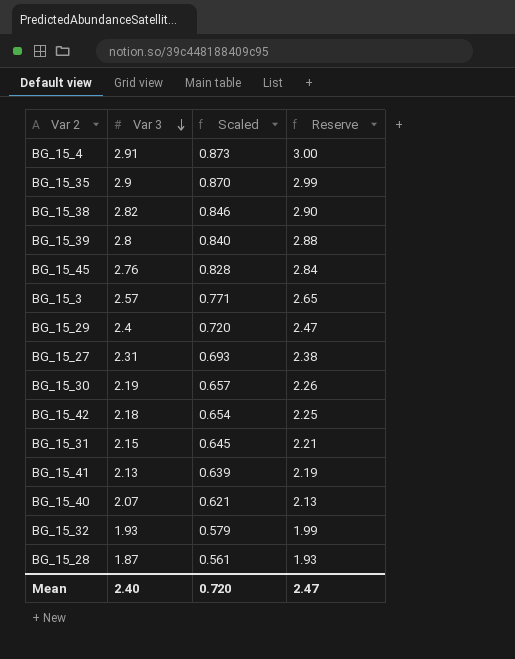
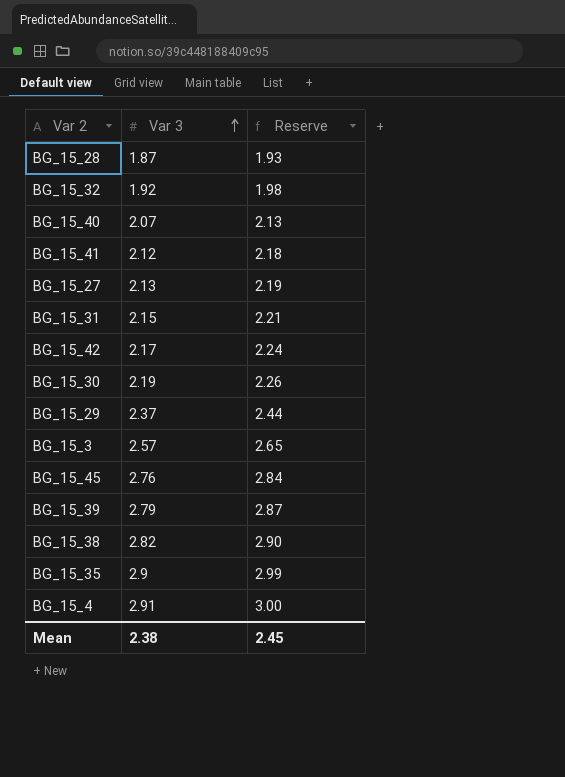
row order: Var 3 descending -> Var 3 ascending
column Scaled | formula: [Var 3] * 0.3 -> none
BG_15_32 | Var 3: 1.93 -> 1.92
BG_15_32 | Reserve: 1.99 -> 1.98
BG_15_41 | Var 3: 2.13 -> 2.12
BG_15_41 | Reserve: 2.19 -> 2.18
BG_15_27 | Var 3: 2.31 -> 2.13
BG_15_27 | Reserve: 2.38 -> 2.19
BG_15_42 | Var 3: 2.18 -> 2.17
BG_15_42 | Reserve: 2.25 -> 2.24
BG_15_29 | Var 3: 2.4 -> 2.37
BG_15_29 | Reserve: 2.47 -> 2.44
BG_15_39 | Var 3: 2.8 -> 2.79
BG_15_39 | Reserve: 2.88 -> 2.87
Mean | Var 3: 2.40 -> 2.38
Mean | Reserve: 2.47 -> 2.45

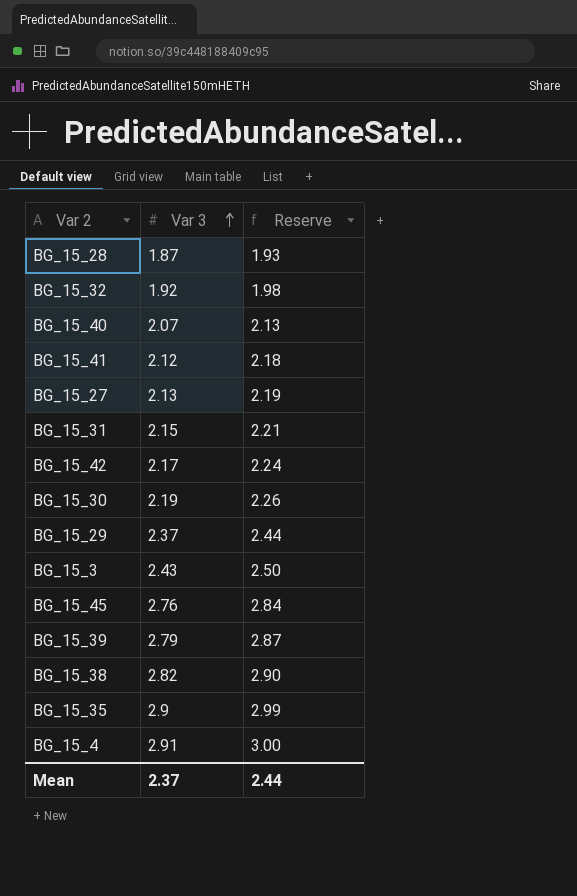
BG_15_3 | Var 3: 2.57 -> 2.43
BG_15_3 | Reserve: 2.65 -> 2.50
Mean | Var 3: 2.38 -> 2.37
Mean | Reserve: 2.45 -> 2.44

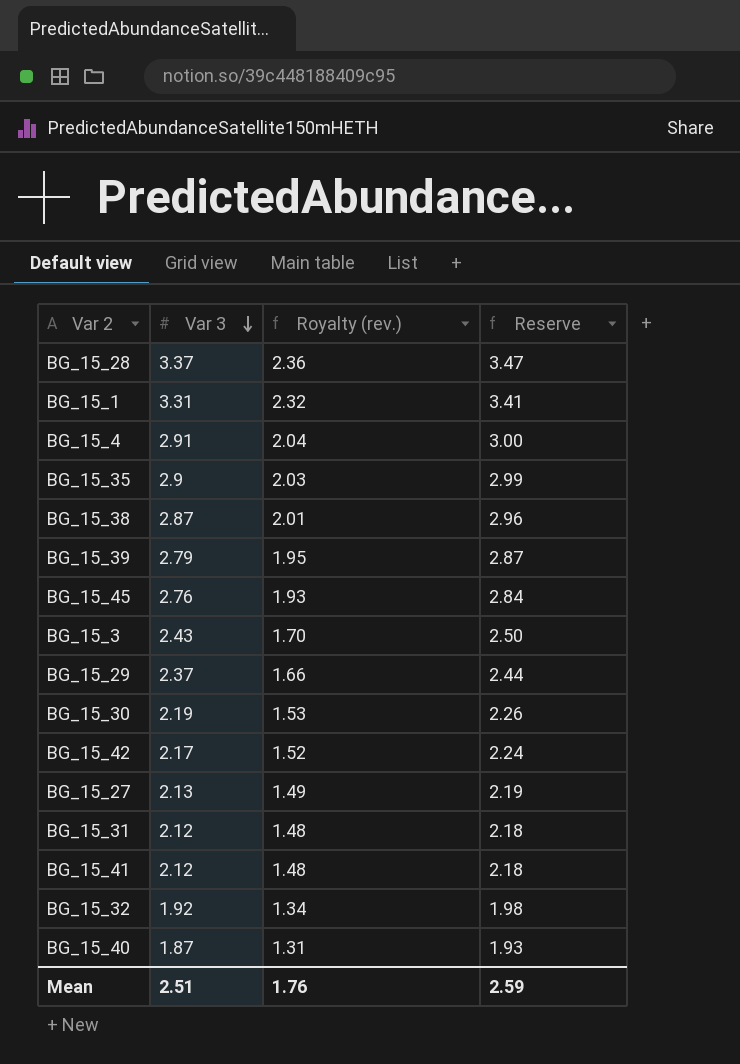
row order: Var 3 ascending -> Var 3 descending
column Royalty (rev.) | formula: none -> [Var 3] * 0.7
BG_15_28 | Var 3: 1.87 -> 3.37
BG_15_28 | Reserve: 1.93 -> 3.47
row BG_15_1: none -> 3.31 | 2.32 | 3.41
BG_15_38 | Var 3: 2.82 -> 2.87
BG_15_38 | Reserve: 2.90 -> 2.96
BG_15_31 | Var 3: 2.15 -> 2.12
BG_15_31 | Reserve: 2.21 -> 2.18
BG_15_40 | Var 3: 2.07 -> 1.87
BG_15_40 | Reserve: 2.13 -> 1.93
Mean | Var 3: 2.37 -> 2.51
Mean | Reserve: 2.44 -> 2.59

